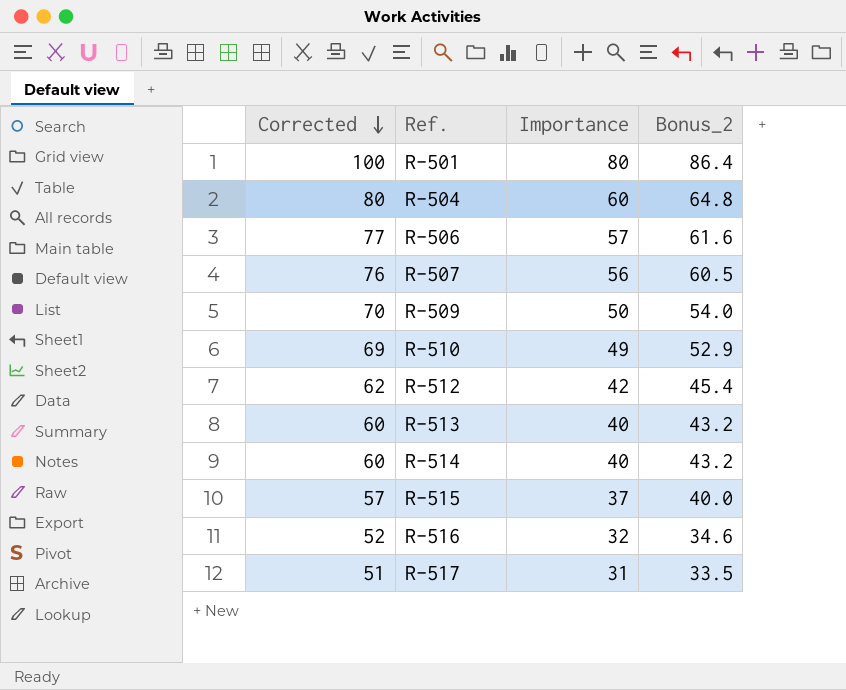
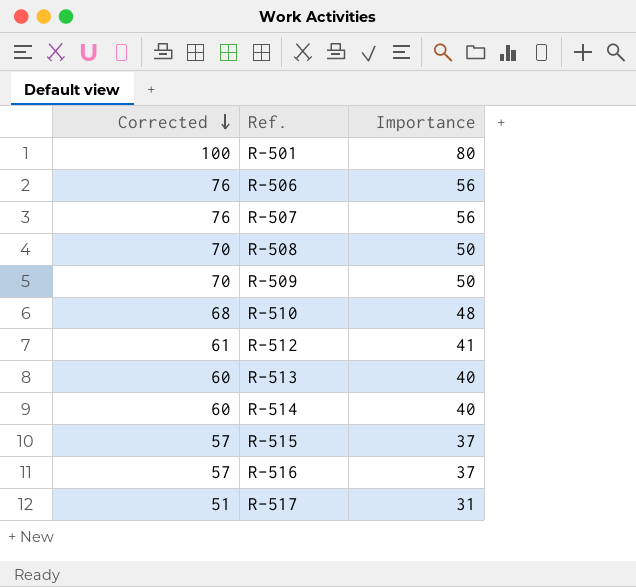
column Bonus_2 | formula: [Importance] * 1.08 -> none
row R-504: 80 | 60 | 64.8 -> none
R-506 | Corrected: 77 -> 76
R-506 | Importance: 57 -> 56
row R-508: none -> 70 | 50
R-510 | Corrected: 69 -> 68
R-510 | Importance: 49 -> 48
R-512 | Corrected: 62 -> 61
R-512 | Importance: 42 -> 41
R-516 | Corrected: 52 -> 57
R-516 | Importance: 32 -> 37

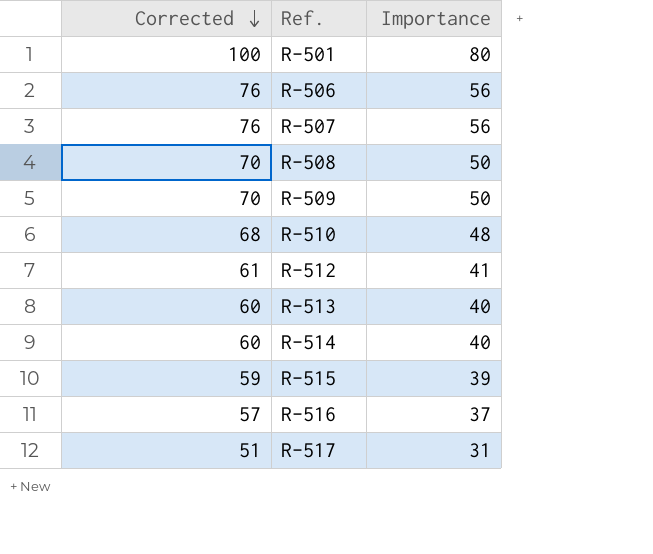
R-515 | Corrected: 57 -> 59
R-515 | Importance: 37 -> 39

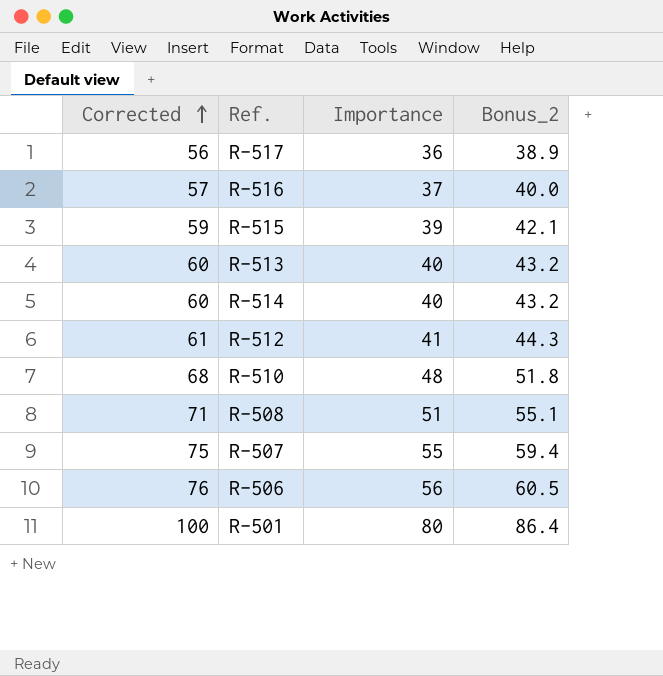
row order: Corrected descending -> Corrected ascending
column Bonus_2 | formula: none -> [Importance] * 1.08
row R-509: 70 | 50 -> none
R-517 | Corrected: 51 -> 56
R-517 | Importance: 31 -> 36
R-508 | Corrected: 70 -> 71
R-508 | Importance: 50 -> 51
R-507 | Corrected: 76 -> 75
R-507 | Importance: 56 -> 55

